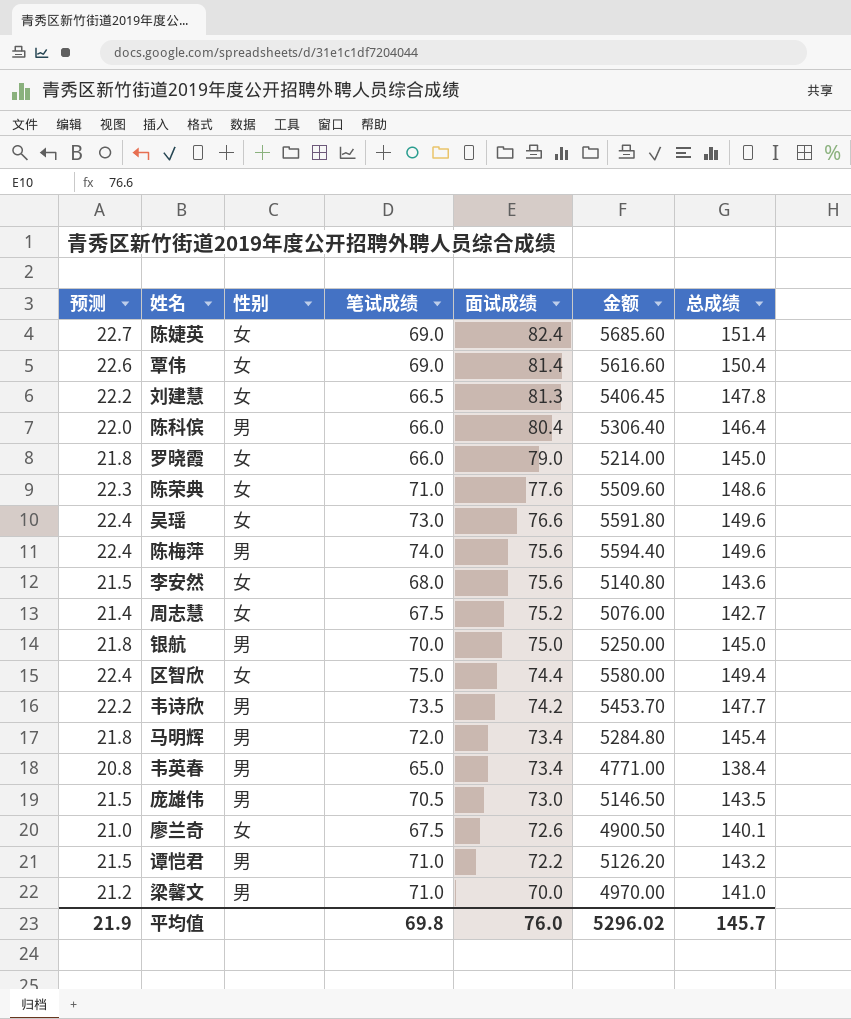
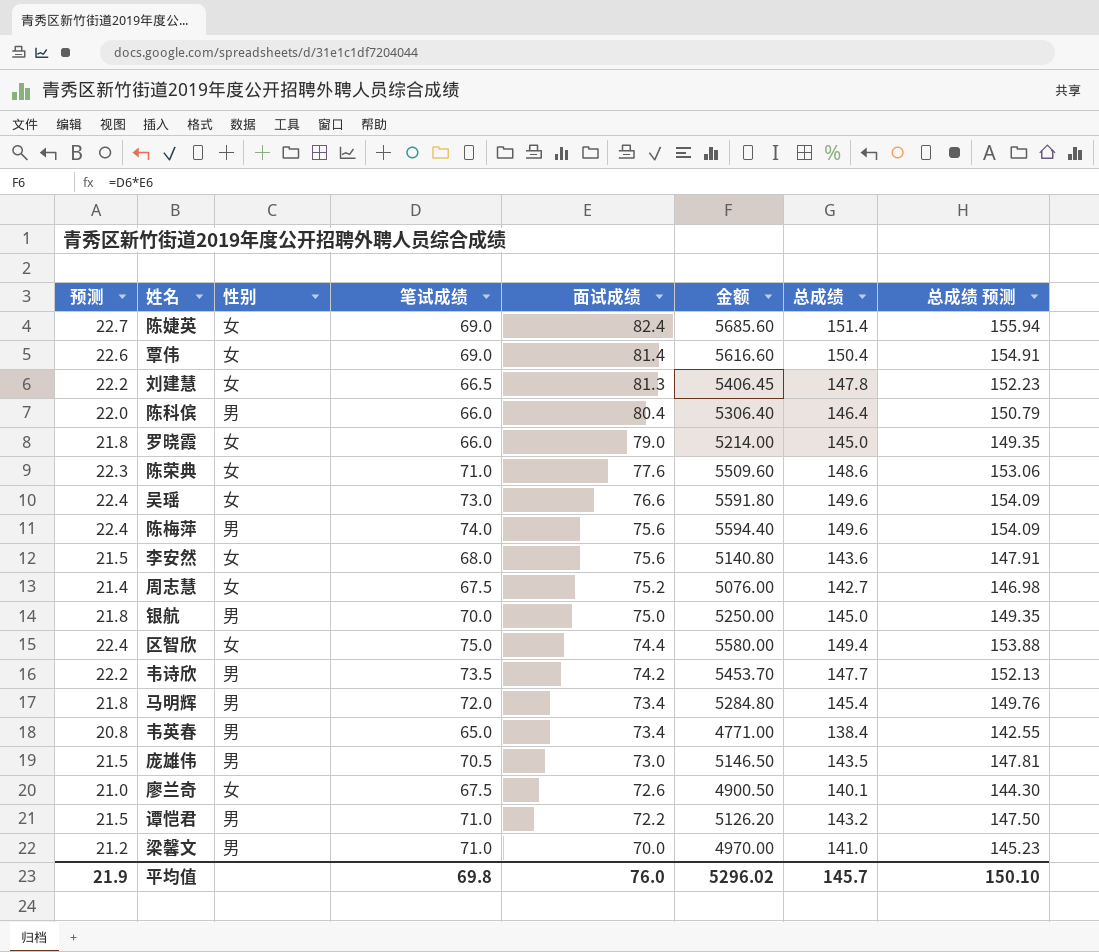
column 总成绩 预测 | formula: none -> [总成绩] * 1.03

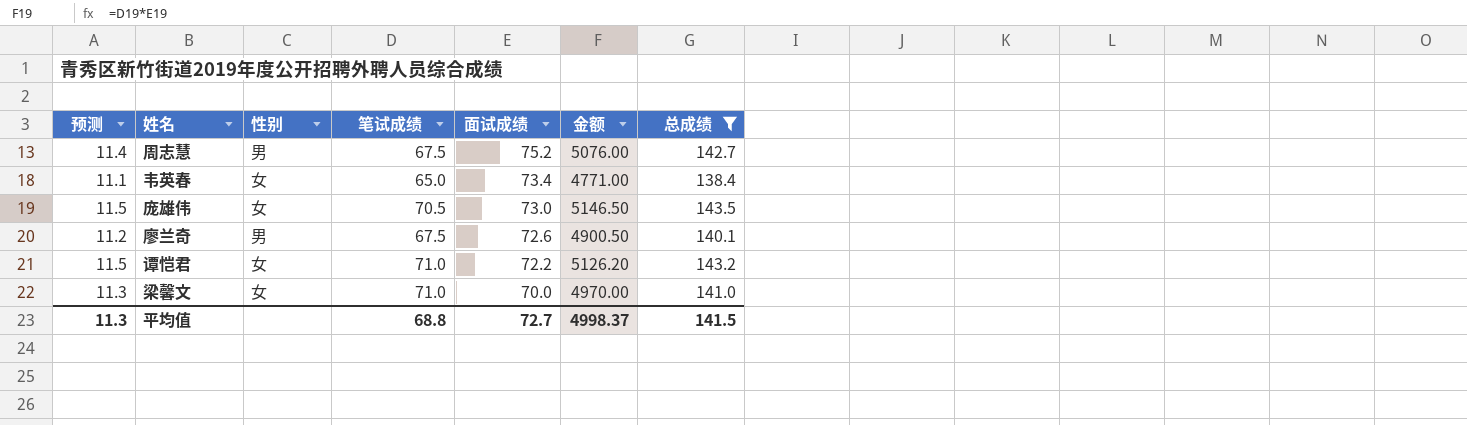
filter: none -> 总成绩 <= 143.5
column 总成绩 预测 | formula: [总成绩] * 1.03 -> none
column 预测 | formula: [总成绩] * 0.15 -> [总成绩] * 0.08
周志慧 | 性别: 女 -> 男
韦英春 | 性别: 男 -> 女
庞雄伟 | 性别: 男 -> 女
廖兰奇 | 性别: 女 -> 男
谭恺君 | 性别: 男 -> 女
梁馨文 | 性别: 男 -> 女
平均值 | 预测: 21.9 -> 11.3
平均值 | 笔试成绩: 69.8 -> 68.8
平均值 | 面试成绩: 76.0 -> 72.7
平均值 | 金额: 5296.02 -> 4998.37
平均值 | 总成绩: 145.7 -> 141.5

